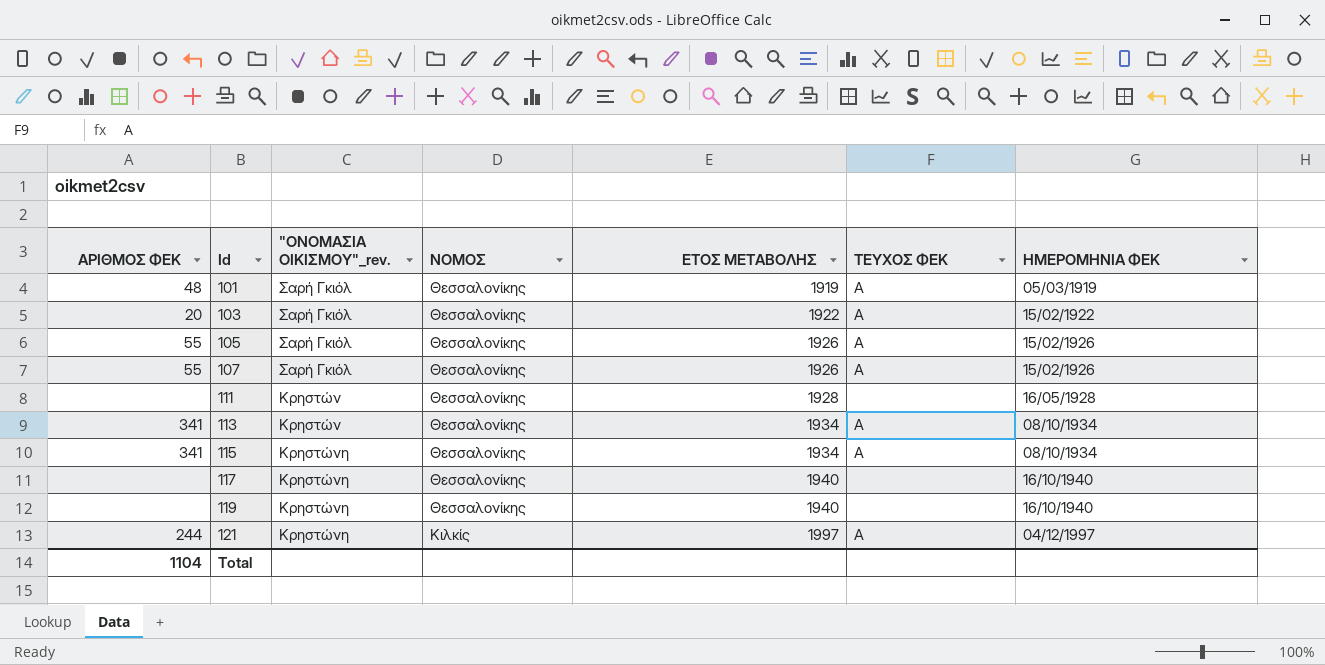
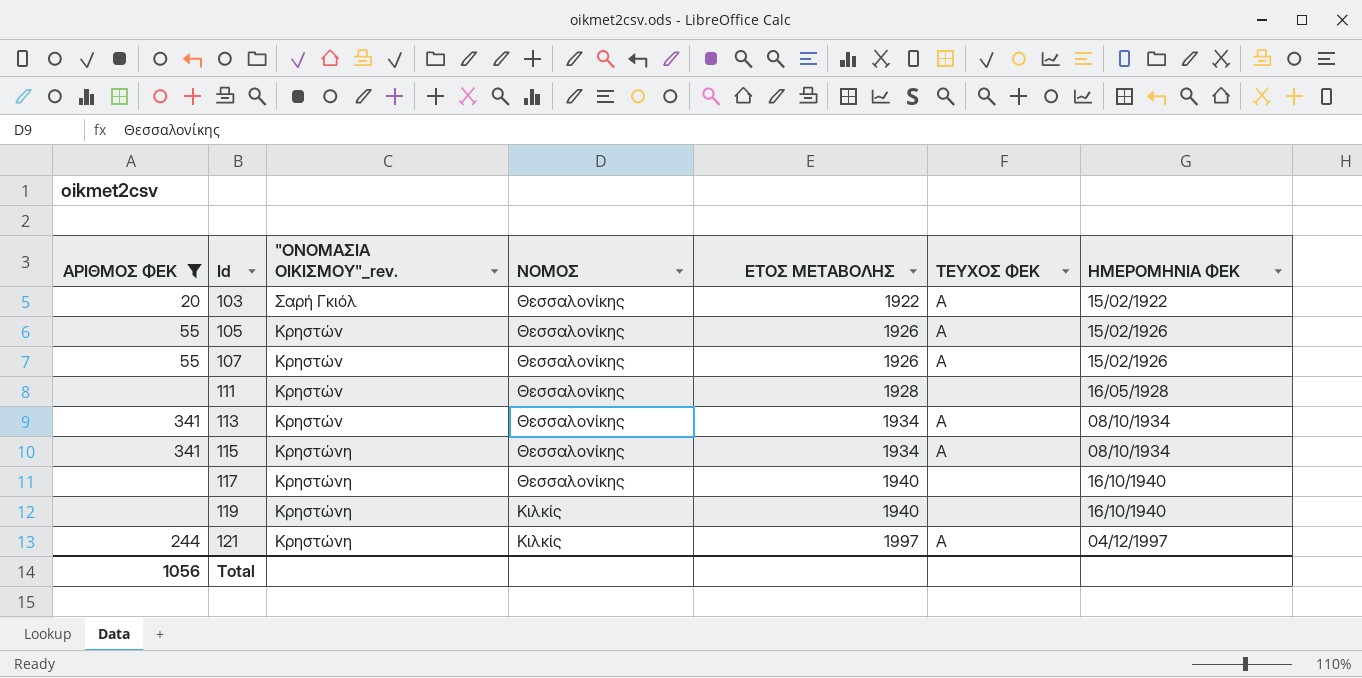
filter: none -> ΑΡΙΘΜΟΣ ΦΕΚ != 48
105 | "ΟΝΟΜΑΣΙΑ ΟΙΚΙΣΜΟΥ"_rev.: Σαρή Γκιόλ -> Κρηστών
107 | "ΟΝΟΜΑΣΙΑ ΟΙΚΙΣΜΟΥ"_rev.: Σαρή Γκιόλ -> Κρηστών
119 | ΝΟΜΟΣ: Θεσσαλονίκης -> Κιλκίς
Total | ΑΡΙΘΜΟΣ ΦΕΚ: 1104 -> 1056

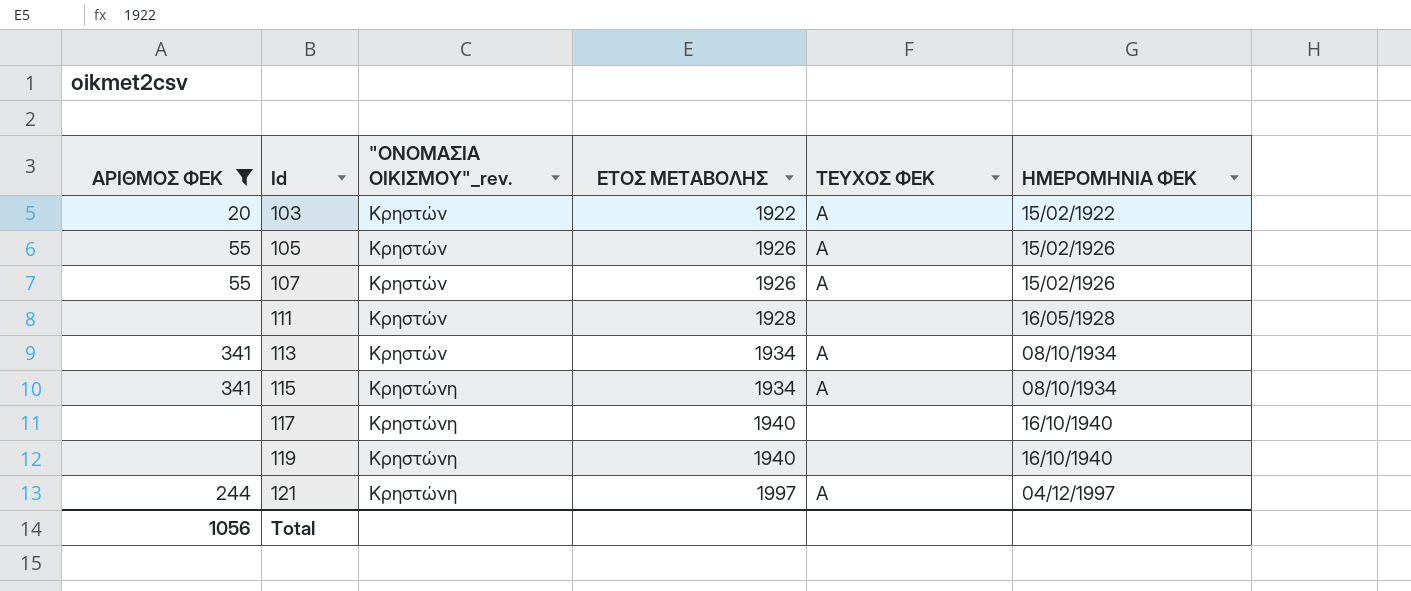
column ΝΟΜΟΣ | position: 4 -> none
103 | "ΟΝΟΜΑΣΙΑ ΟΙΚΙΣΜΟΥ"_rev.: Σαρή Γκιόλ -> Κρηστών

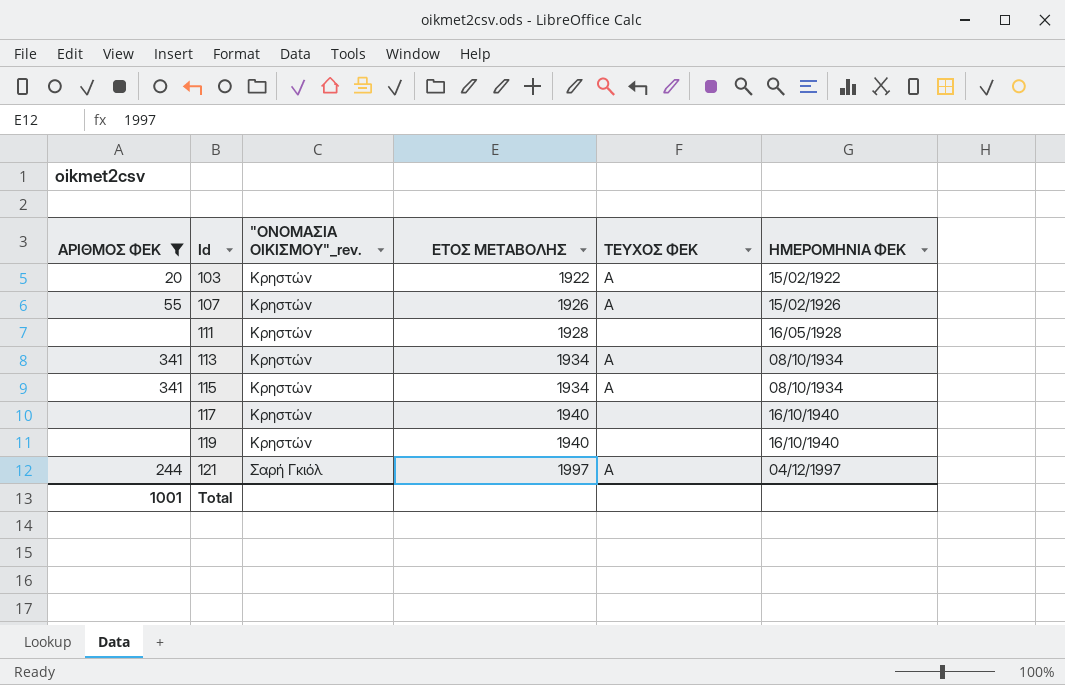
row 105: 55 | Κρηστών | 1926 | Α | 15/02/1926 -> none
115 | "ΟΝΟΜΑΣΙΑ ΟΙΚΙΣΜΟΥ"_rev.: Κρηστώνη -> Κρηστών
117 | "ΟΝΟΜΑΣΙΑ ΟΙΚΙΣΜΟΥ"_rev.: Κρηστώνη -> Κρηστών
119 | "ΟΝΟΜΑΣΙΑ ΟΙΚΙΣΜΟΥ"_rev.: Κρηστώνη -> Κρηστών
121 | "ΟΝΟΜΑΣΙΑ ΟΙΚΙΣΜΟΥ"_rev.: Κρηστώνη -> Σαρή Γκιόλ
Total | ΑΡΙΘΜΟΣ ΦΕΚ: 1056 -> 1001

